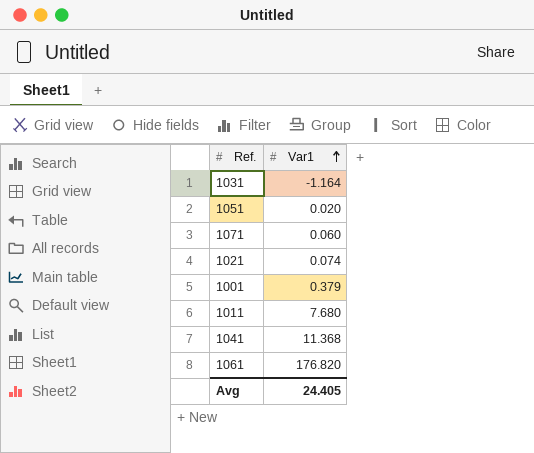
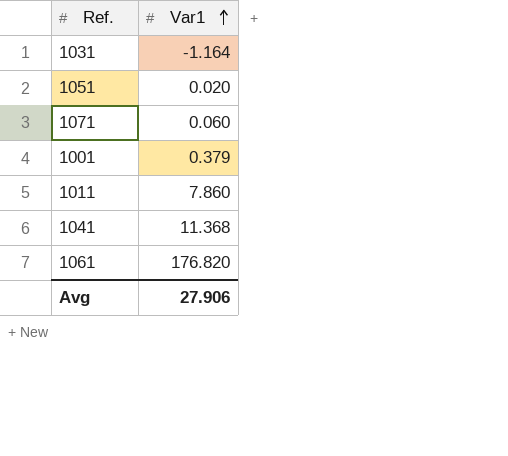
row 1021: 0.074 -> none
1011 | Var1: 7.680 -> 7.860
Avg | Var1: 24.405 -> 27.906

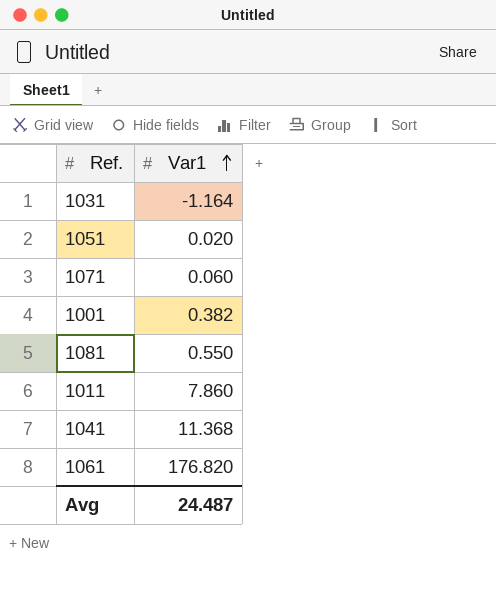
1001 | Var1: 0.379 -> 0.382
row 1081: none -> 0.550
Avg | Var1: 27.906 -> 24.487

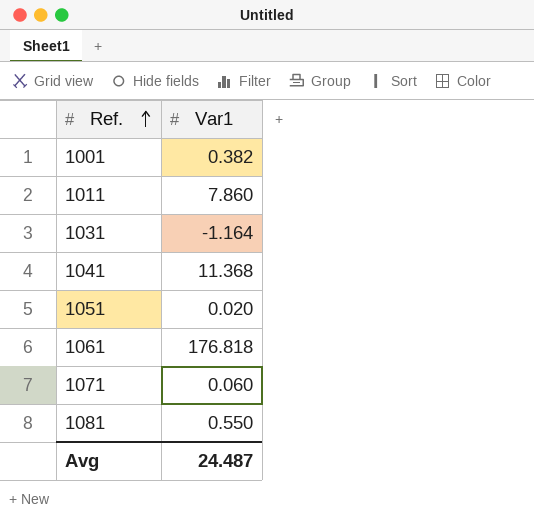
row order: Var1 ascending -> Ref. ascending
1061 | Var1: 176.820 -> 176.818

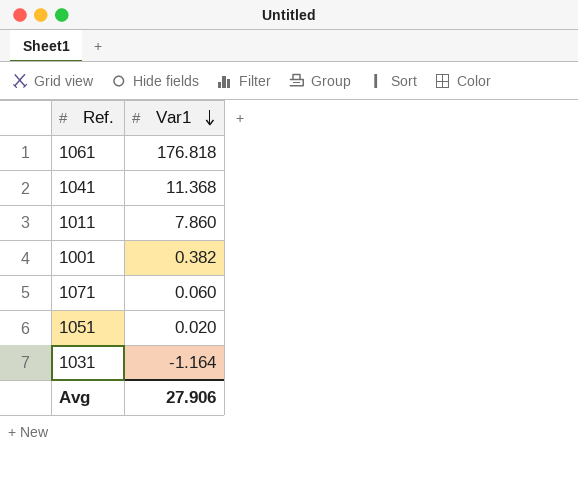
row order: Ref. ascending -> Var1 descending
row 1081: 0.550 -> none
Avg | Var1: 24.487 -> 27.906

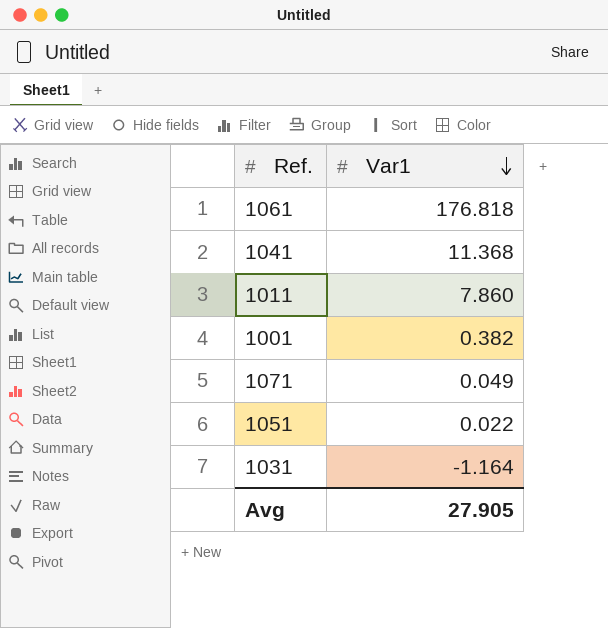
1071 | Var1: 0.060 -> 0.049
1051 | Var1: 0.020 -> 0.022
Avg | Var1: 27.906 -> 27.905

